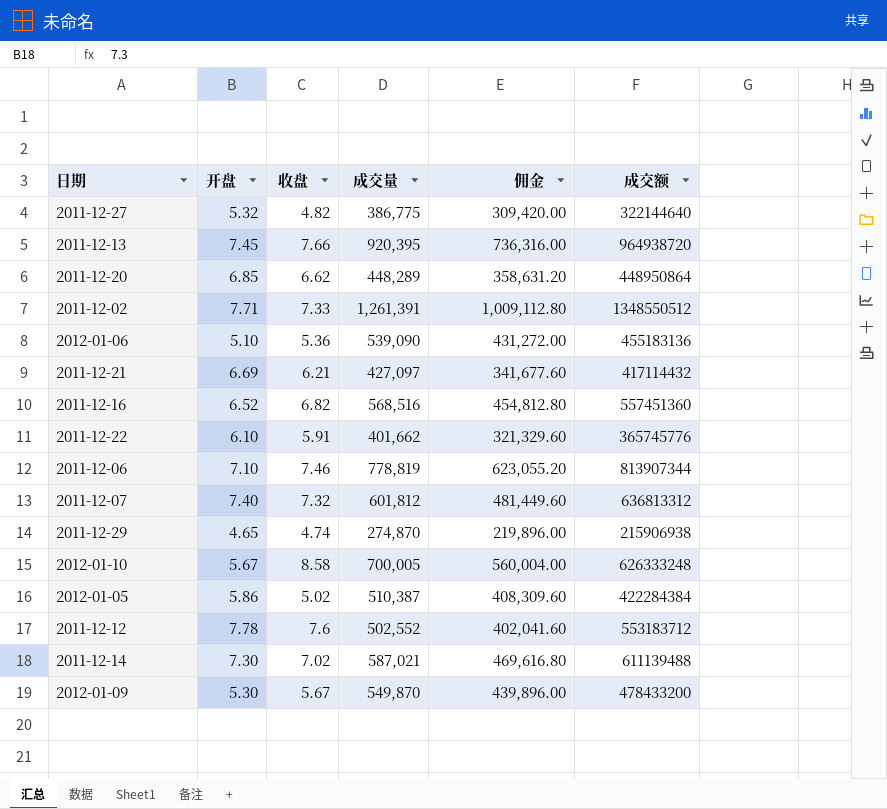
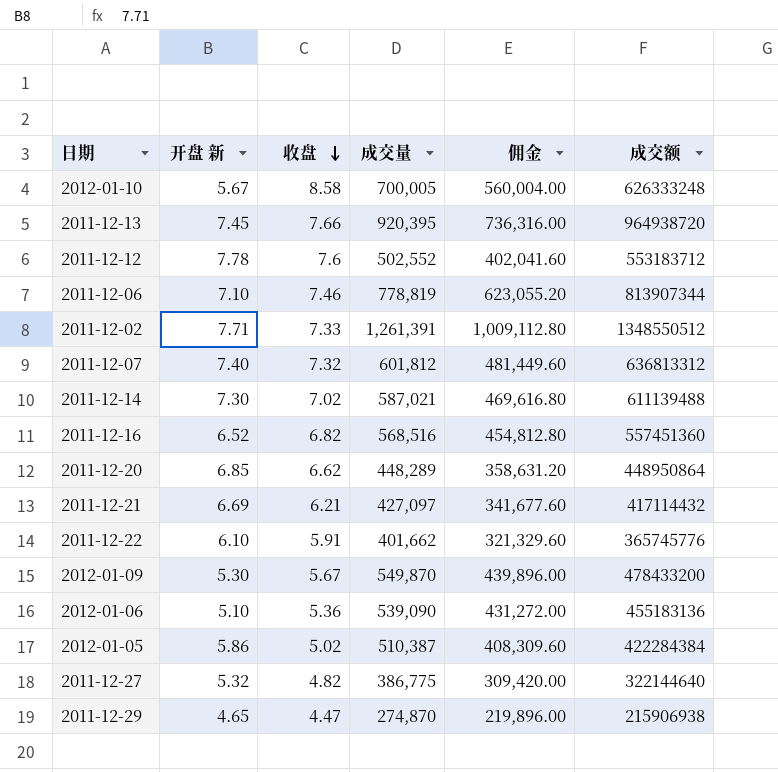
row order: none -> 收盘 descending
column name: 开盘 -> 开盘 新
2011-12-29 | 收盘: 4.74 -> 4.47

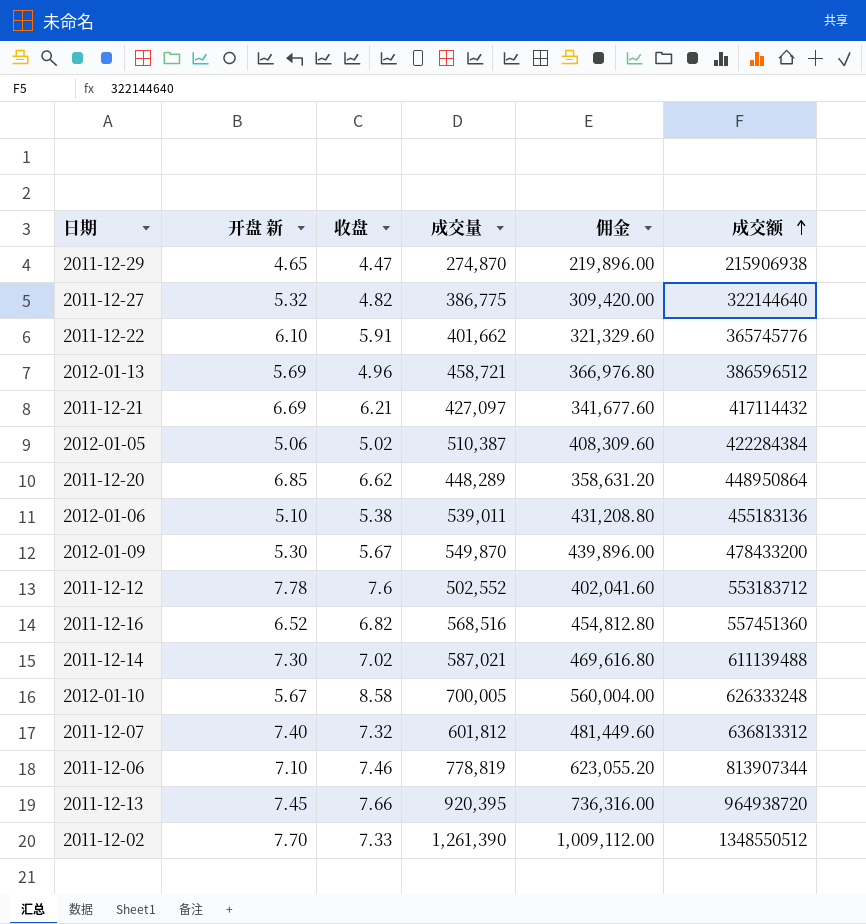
row order: 收盘 descending -> 成交额 ascending
row 2012-01-13: none -> 5.69 | 4.96 | 458,721 | 366,976.80 | 386596512
2012-01-05 | 开盘 新: 5.86 -> 5.06
2012-01-06 | 收盘: 5.36 -> 5.38
2012-01-06 | 成交量: 539,090 -> 539,011
2012-01-06 | 佣金: 431,272.00 -> 431,208.80
2011-12-02 | 开盘 新: 7.71 -> 7.70
2011-12-02 | 成交量: 1,261,391 -> 1,261,390
2011-12-02 | 佣金: 1,009,112.80 -> 1,009,112.00

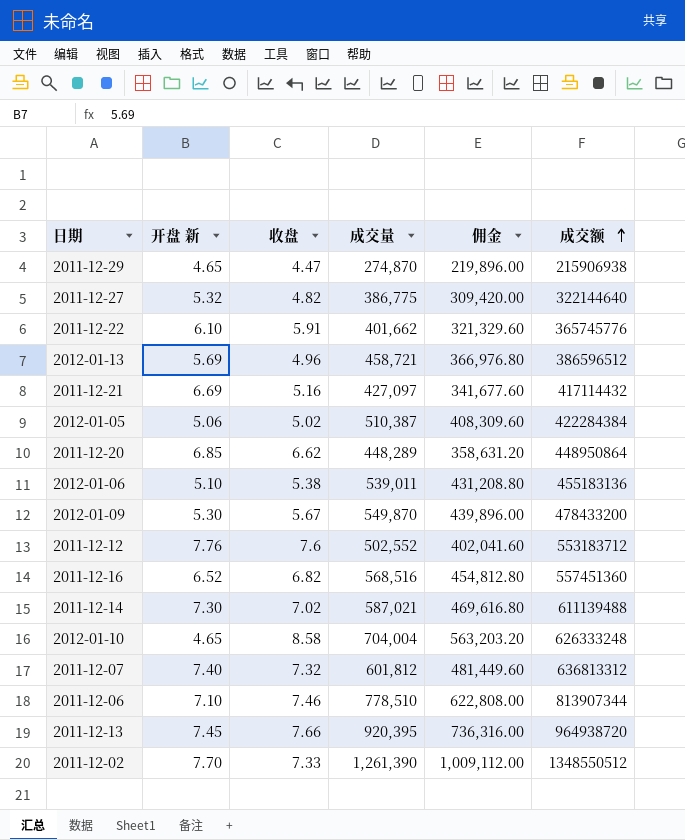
2011-12-21 | 收盘: 6.21 -> 5.16
2011-12-12 | 开盘 新: 7.78 -> 7.76
2012-01-10 | 开盘 新: 5.67 -> 4.65
2012-01-10 | 成交量: 700,005 -> 704,004
2012-01-10 | 佣金: 560,004.00 -> 563,203.20
2011-12-06 | 成交量: 778,819 -> 778,510
2011-12-06 | 佣金: 623,055.20 -> 622,808.00

